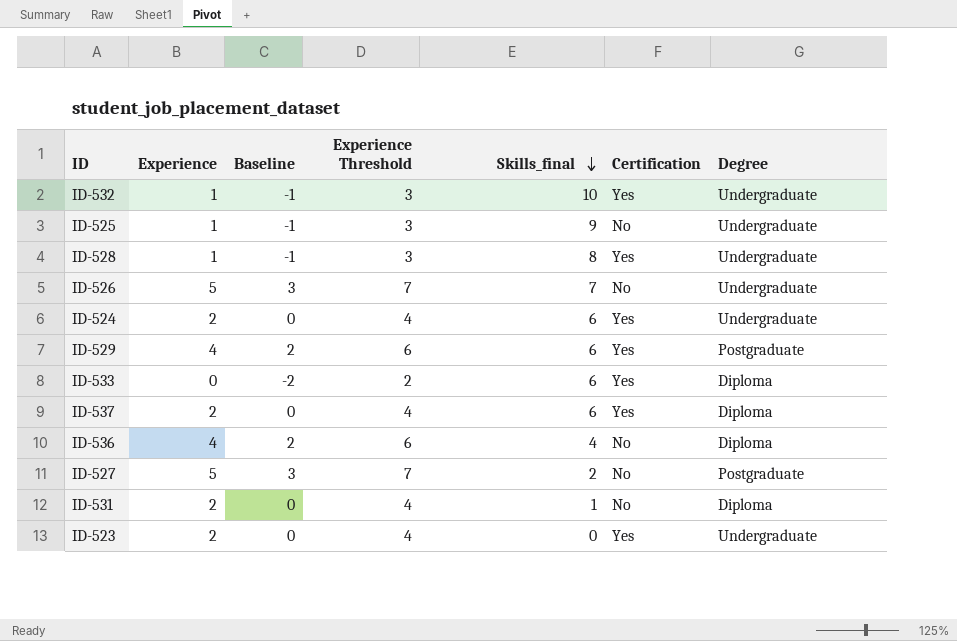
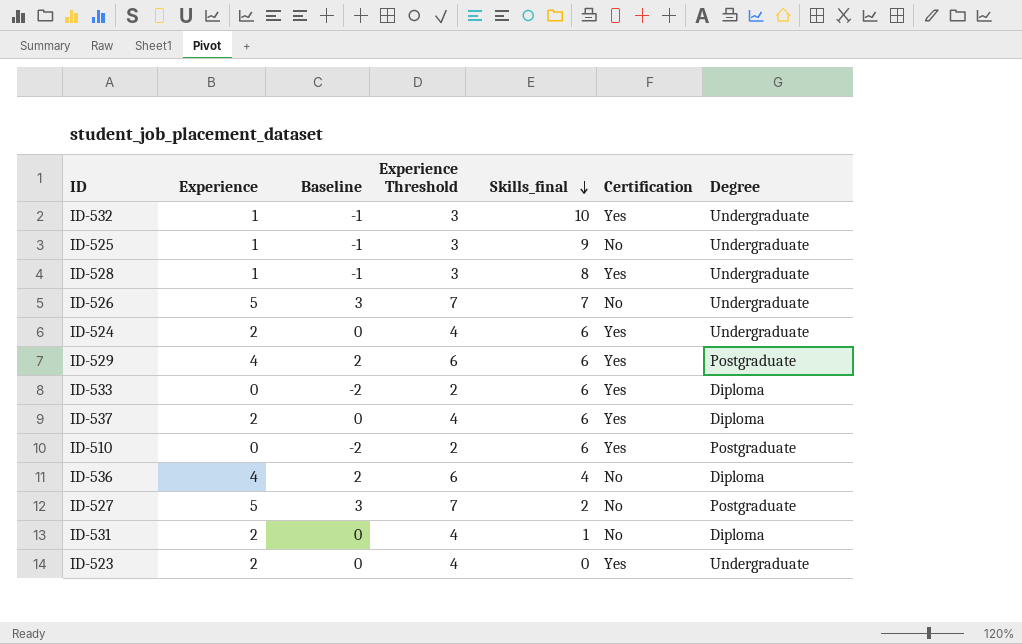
row ID-510: none -> 0 | -2 | 2 | 6 | Yes | Postgraduate

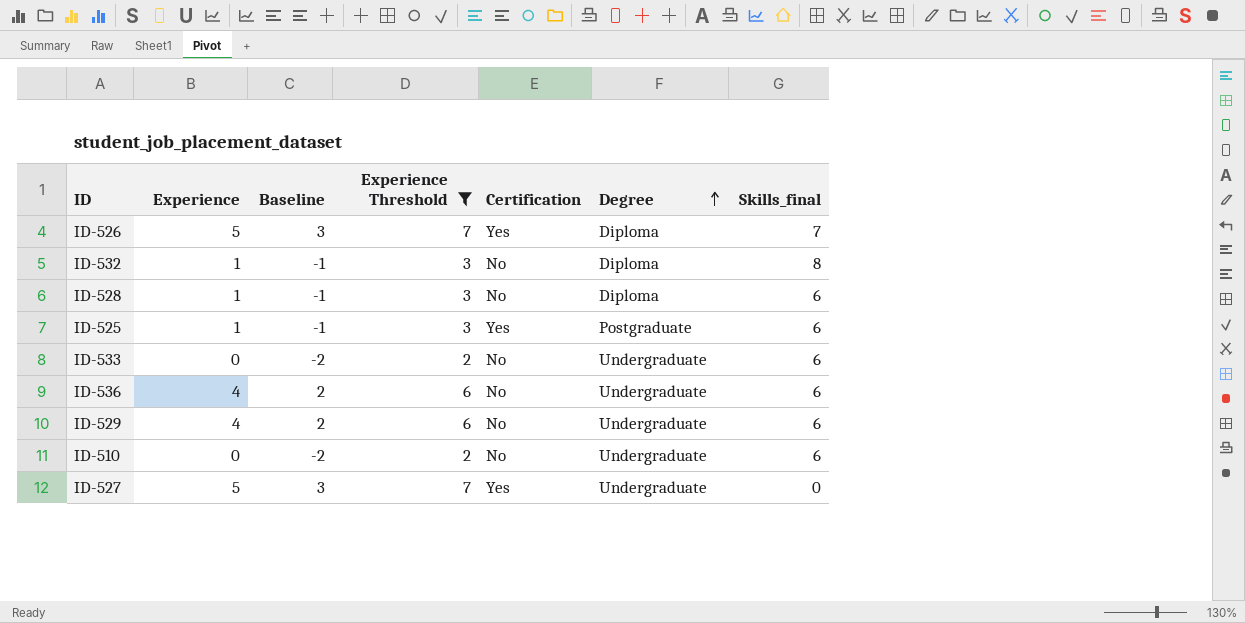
filter: none -> Experience Threshold != 4
row order: Skills_final descending -> Degree ascending
column Skills_final | position: 5 -> 7
ID-526 | Certification: No -> Yes
ID-526 | Degree: Undergraduate -> Diploma
ID-532 | Certification: Yes -> No
ID-532 | Degree: Undergraduate -> Diploma
ID-532 | Skills_final: 10 -> 8
ID-528 | Certification: Yes -> No
ID-528 | Degree: Undergraduate -> Diploma
ID-528 | Skills_final: 8 -> 6
ID-525 | Certification: No -> Yes
ID-525 | Degree: Undergraduate -> Postgraduate
ID-525 | Skills_final: 9 -> 6
ID-533 | Certification: Yes -> No
ID-533 | Degree: Diploma -> Undergraduate
ID-536 | Degree: Diploma -> Undergraduate
ID-536 | Skills_final: 4 -> 6
ID-529 | Certification: Yes -> No
ID-529 | Degree: Postgraduate -> Undergraduate
ID-510 | Certification: Yes -> No
ID-510 | Degree: Postgraduate -> Undergraduate
ID-527 | Certification: No -> Yes
ID-527 | Degree: Postgraduate -> Undergraduate
ID-527 | Skills_final: 2 -> 0

